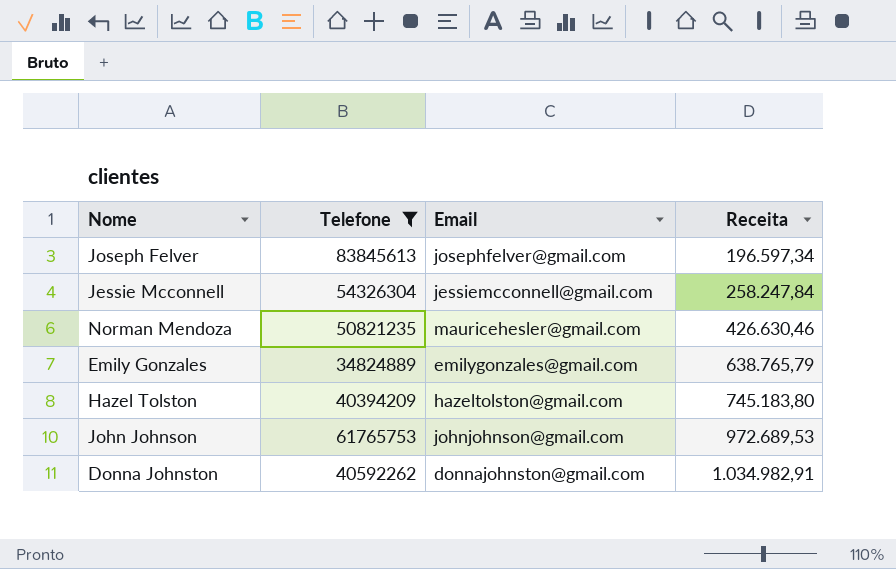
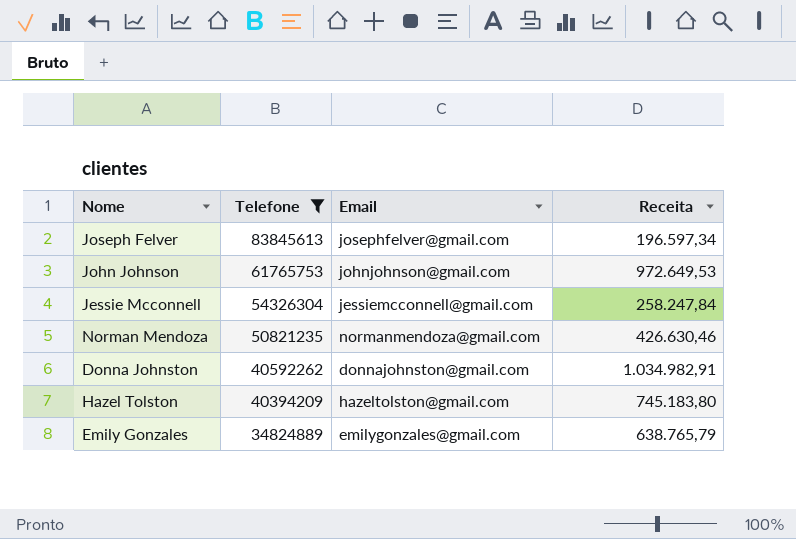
row order: Receita ascending -> Telefone descending
John Johnson | Receita: 972.689,53 -> 972.649,53
Norman Mendoza | Email: mauricehesler@gmail.com -> normanmendoza@gmail.com

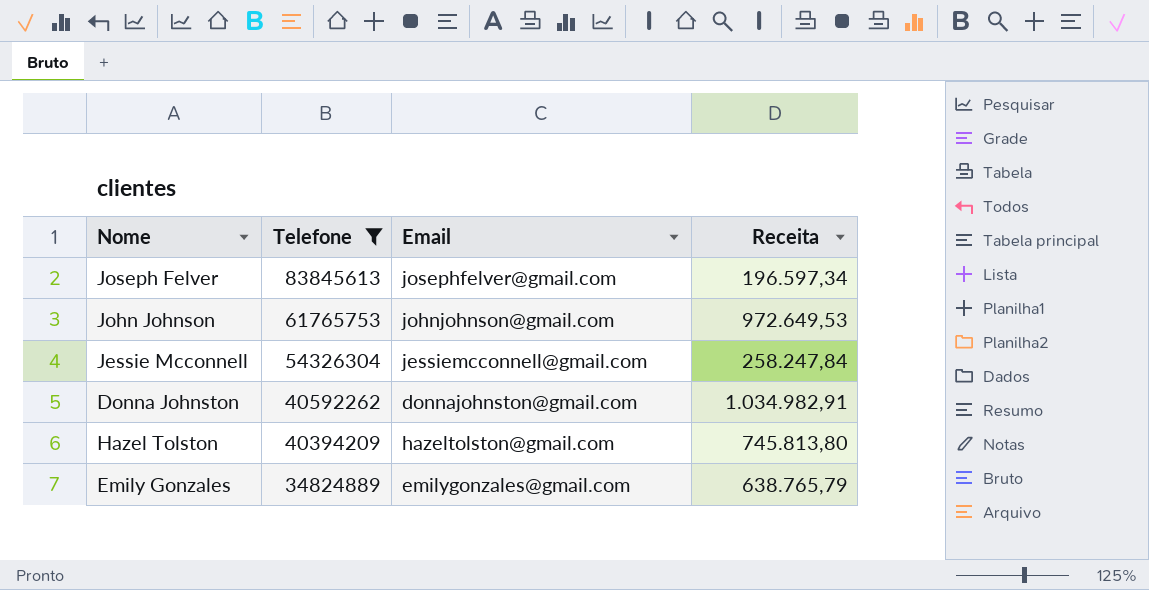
row Norman Mendoza: 50821235 | normanmendoza@gmail.com | 426.630,46 -> none
Hazel Tolston | Receita: 745.183,80 -> 745.813,80

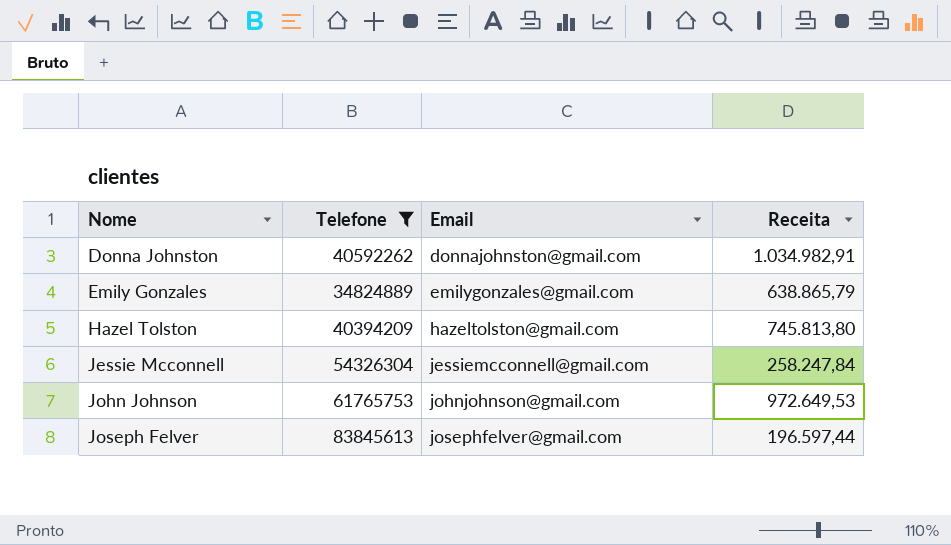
row order: Telefone descending -> Nome ascending
Emily Gonzales | Receita: 638.765,79 -> 638.865,79
Joseph Felver | Receita: 196.597,34 -> 196.597,44

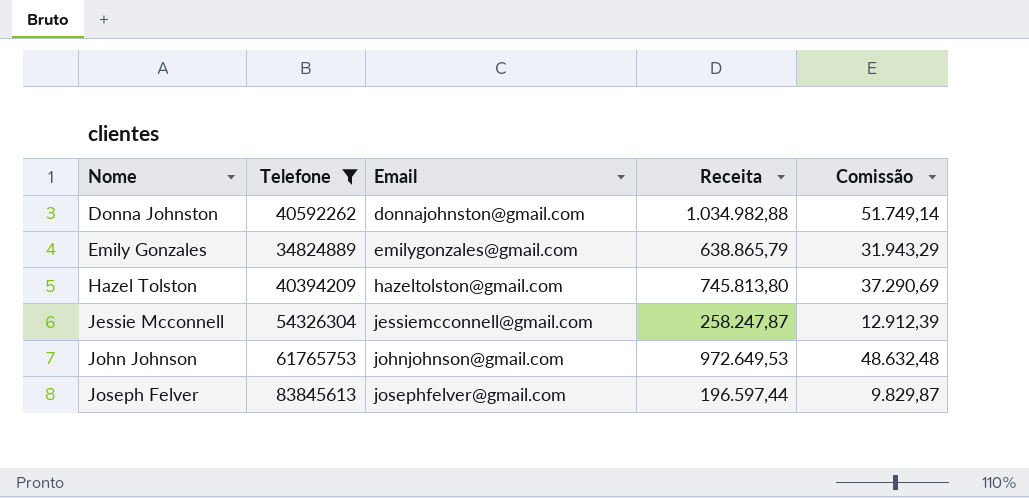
column Comissão | formula: none -> [Receita] * 0,05
Donna Johnston | Receita: 1.034.982,91 -> 1.034.982,88
Jessie Mcconnell | Receita: 258.247,84 -> 258.247,87

